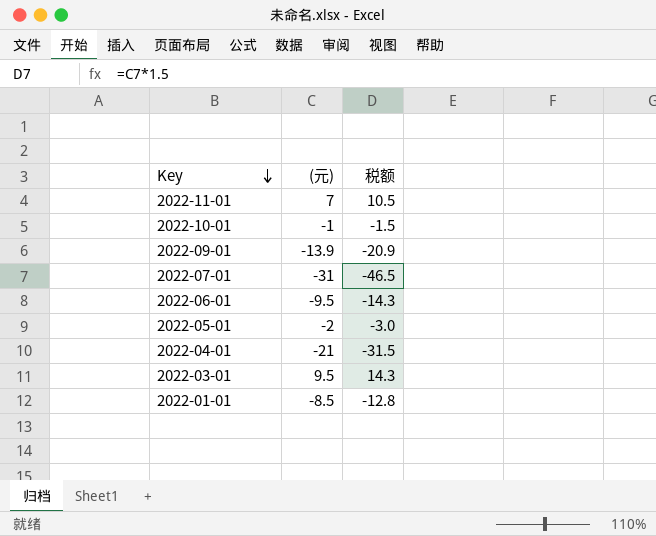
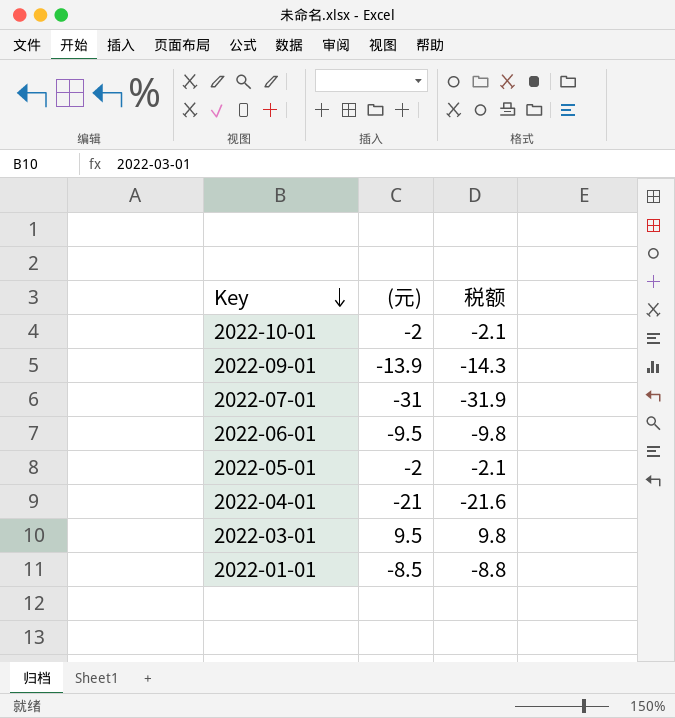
column 税额 | formula: [(元)] * 1.5 -> [(元)] * 1.03
row 2022-11-01: 7 | 10.5 -> none
2022-10-01 | (元): -1 -> -2

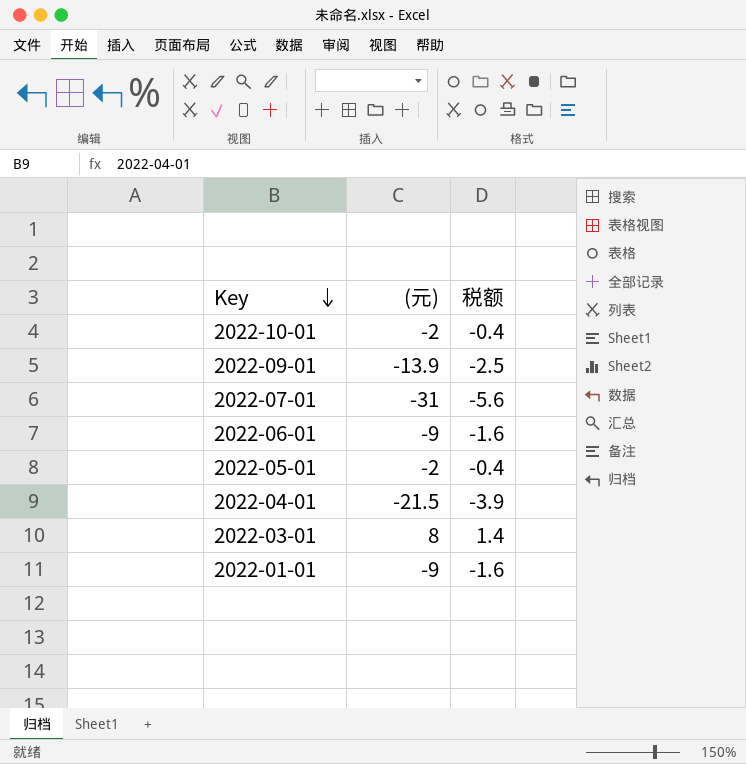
column 税额 | formula: [(元)] * 1.03 -> [(元)] * 0.18
2022-06-01 | (元): -9.5 -> -9
2022-04-01 | (元): -21 -> -21.5
2022-03-01 | (元): 9.5 -> 8
2022-01-01 | (元): -8.5 -> -9

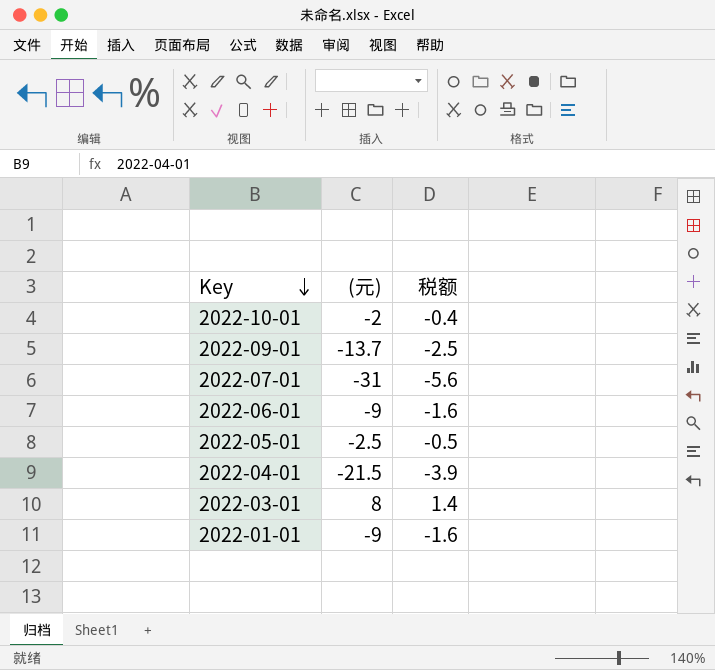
2022-09-01 | (元): -13.9 -> -13.7
2022-05-01 | (元): -2 -> -2.5
2022-05-01 | 税额: -0.4 -> -0.5

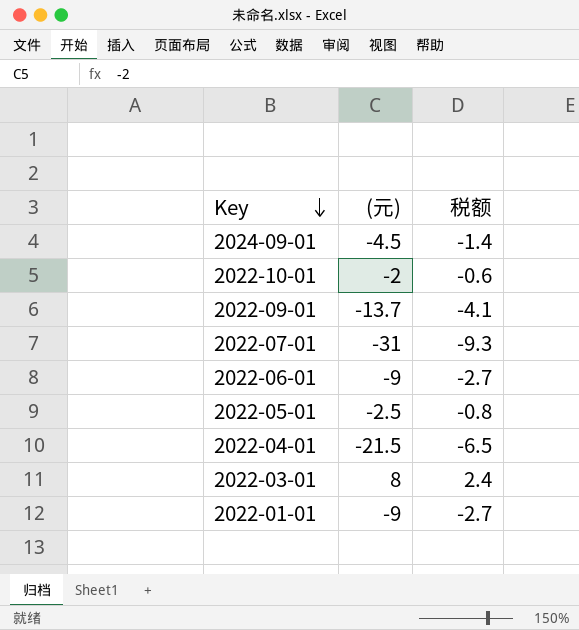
column 税额 | formula: [(元)] * 0.18 -> [(元)] * 0.3
row 2024-09-01: none -> -4.5 | -1.4

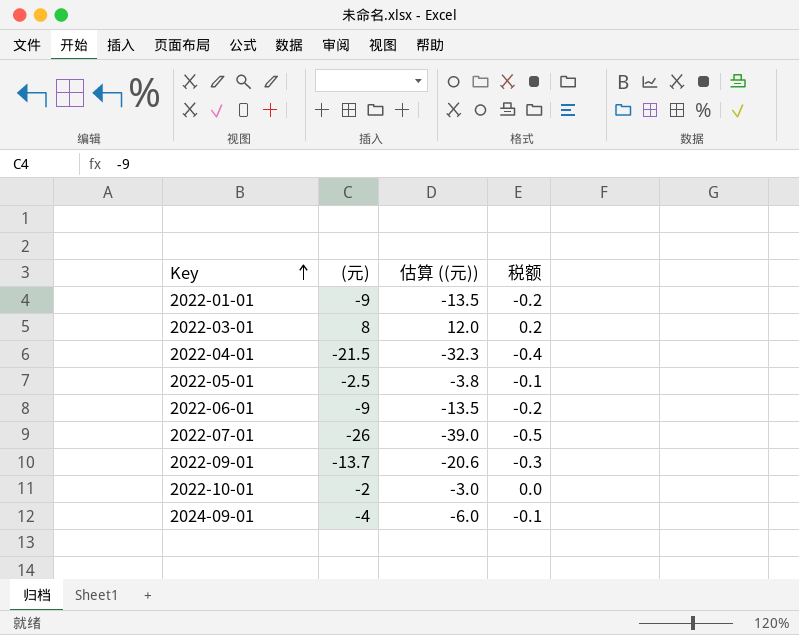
row order: Key descending -> Key ascending
column 估算 ((元)) | formula: none -> [(元)] * 1.5
column 税额 | formula: [(元)] * 0.3 -> [(元)] * 0.02
2022-07-01 | (元): -31 -> -26
2024-09-01 | (元): -4.5 -> -4

